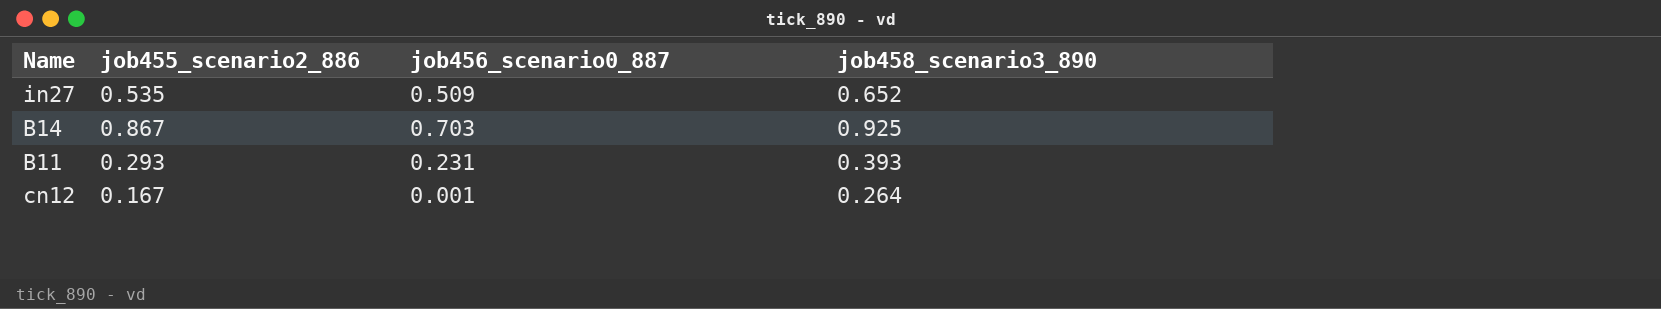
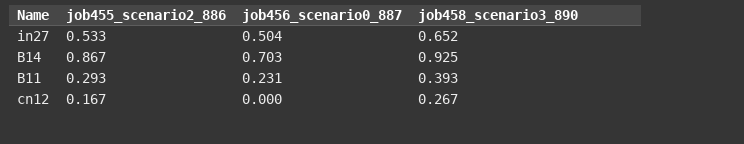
in27 | job455_scenario2_886: 0.535 -> 0.533
in27 | job456_scenario0_887: 0.509 -> 0.504
cn12 | job456_scenario0_887: 0.001 -> 0.000
cn12 | job458_scenario3_890: 0.264 -> 0.267

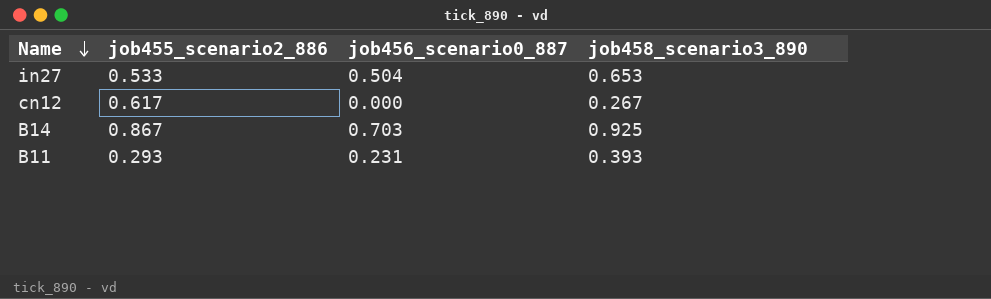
row order: none -> Name descending
in27 | job458_scenario3_890: 0.652 -> 0.653
cn12 | job455_scenario2_886: 0.167 -> 0.617

